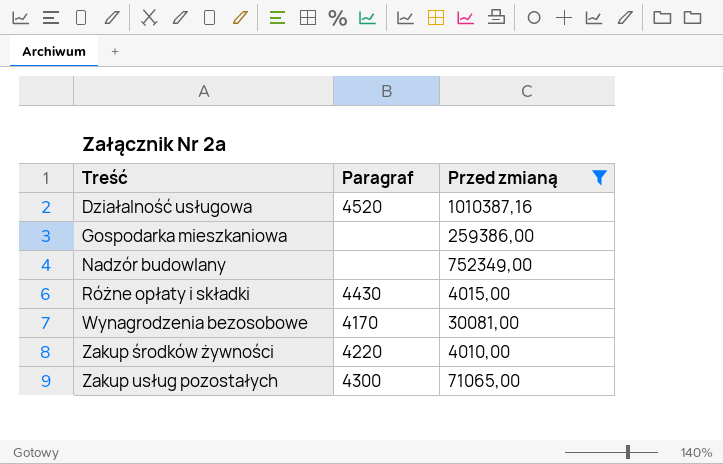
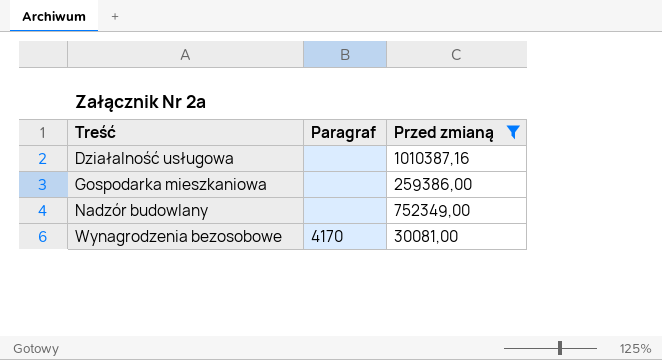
row Różne opłaty i składki: 4430 | 4015,00 -> none
row Zakup środków żywności: 4220 | 4010,00 -> none
row Zakup usług pozostałych: 4300 | 71065,00 -> none
Działalność usługowa | Paragraf: 4520 -> none

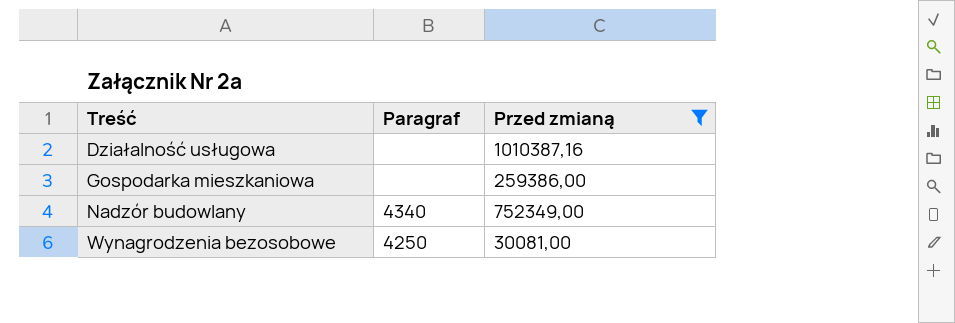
Nadzór budowlany | Paragraf: none -> 4340
Wynagrodzenia bezosobowe | Paragraf: 4170 -> 4250

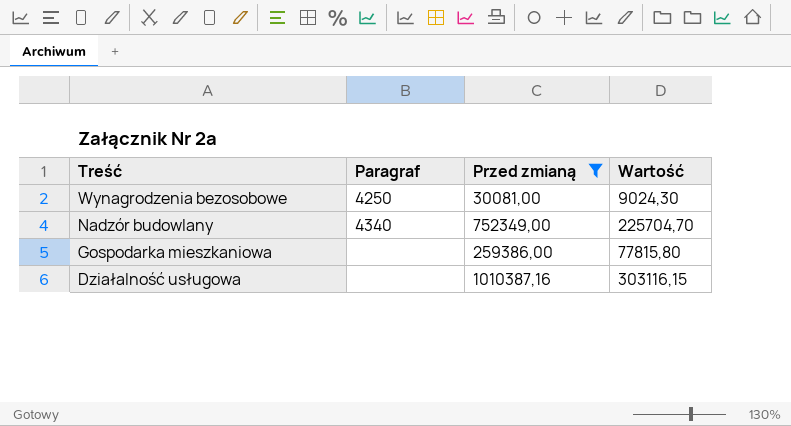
row order: Treść ascending -> Treść descending
column Wartość | formula: none -> [Przed zmianą] * 0,3

